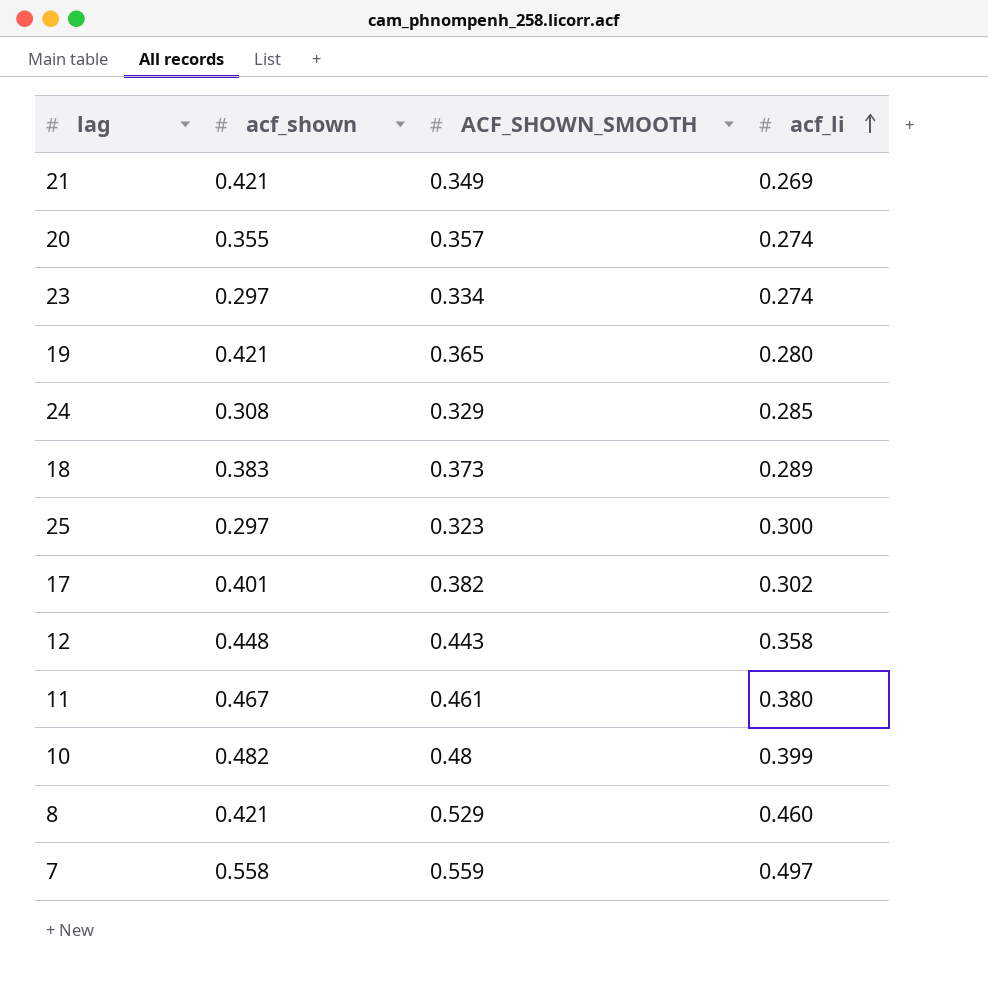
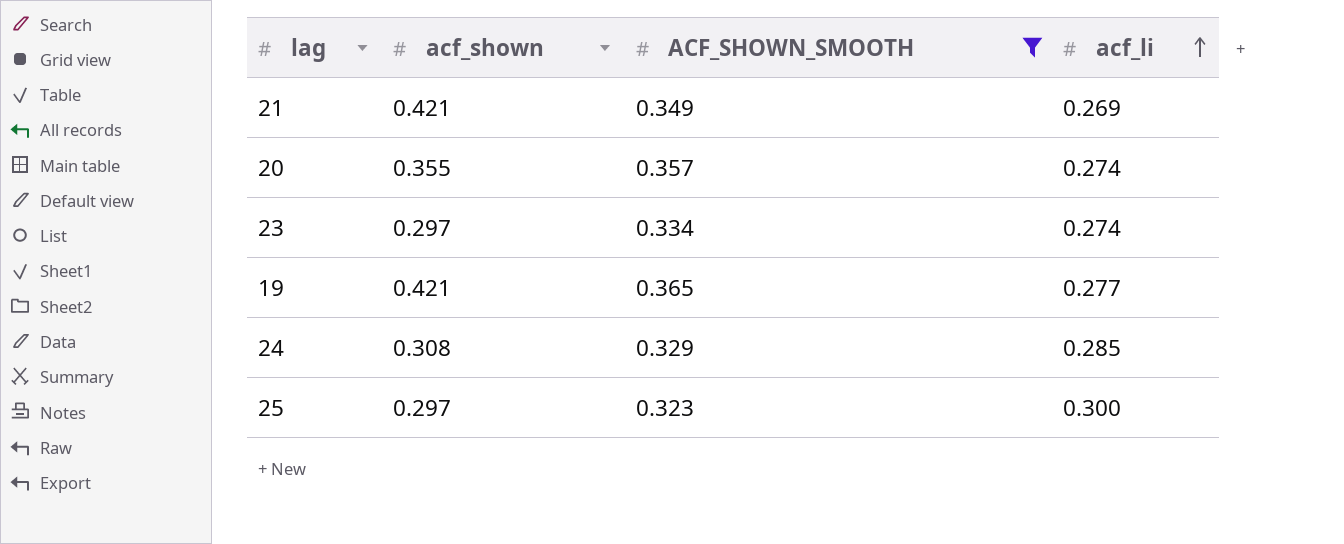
filter: none -> ACF_SHOWN_SMOOTH <= 0.365
19 | acf_li: 0.280 -> 0.277

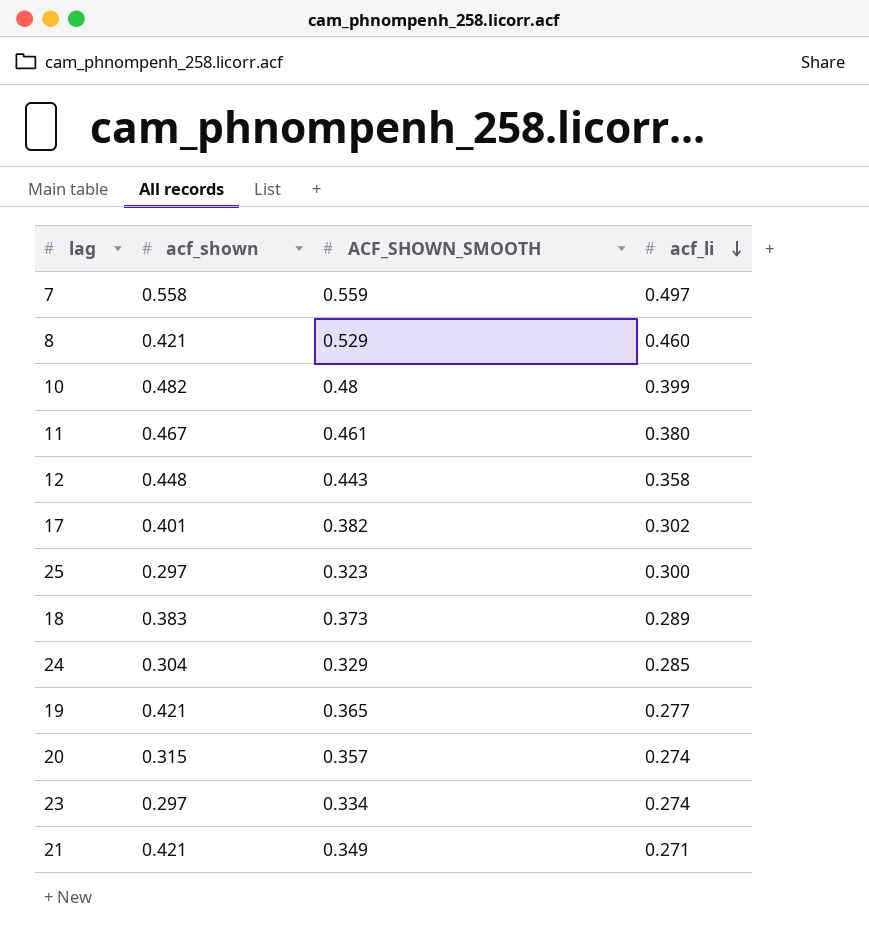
filter: ACF_SHOWN_SMOOTH <= 0.365 -> none
row order: acf_li ascending -> acf_li descending
24 | acf_shown: 0.308 -> 0.304
20 | acf_shown: 0.355 -> 0.315
21 | acf_li: 0.269 -> 0.271

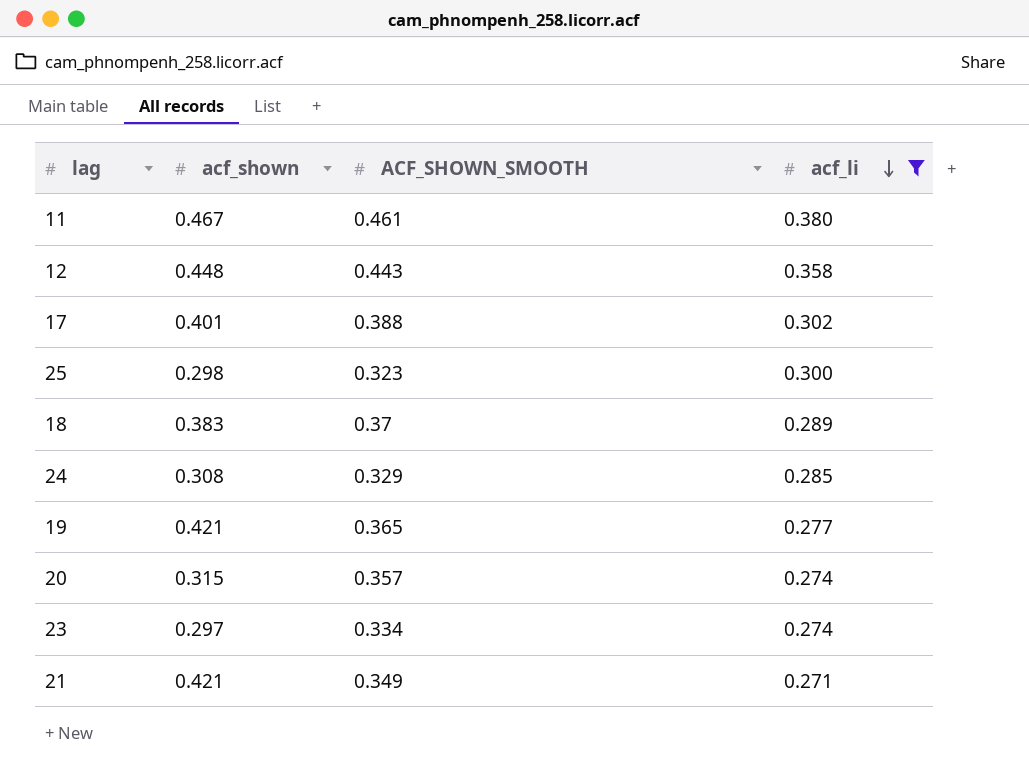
filter: none -> acf_li <= 0.380
17 | ACF_SHOWN_SMOOTH: 0.382 -> 0.388
25 | acf_shown: 0.297 -> 0.298
18 | ACF_SHOWN_SMOOTH: 0.373 -> 0.37
24 | acf_shown: 0.304 -> 0.308

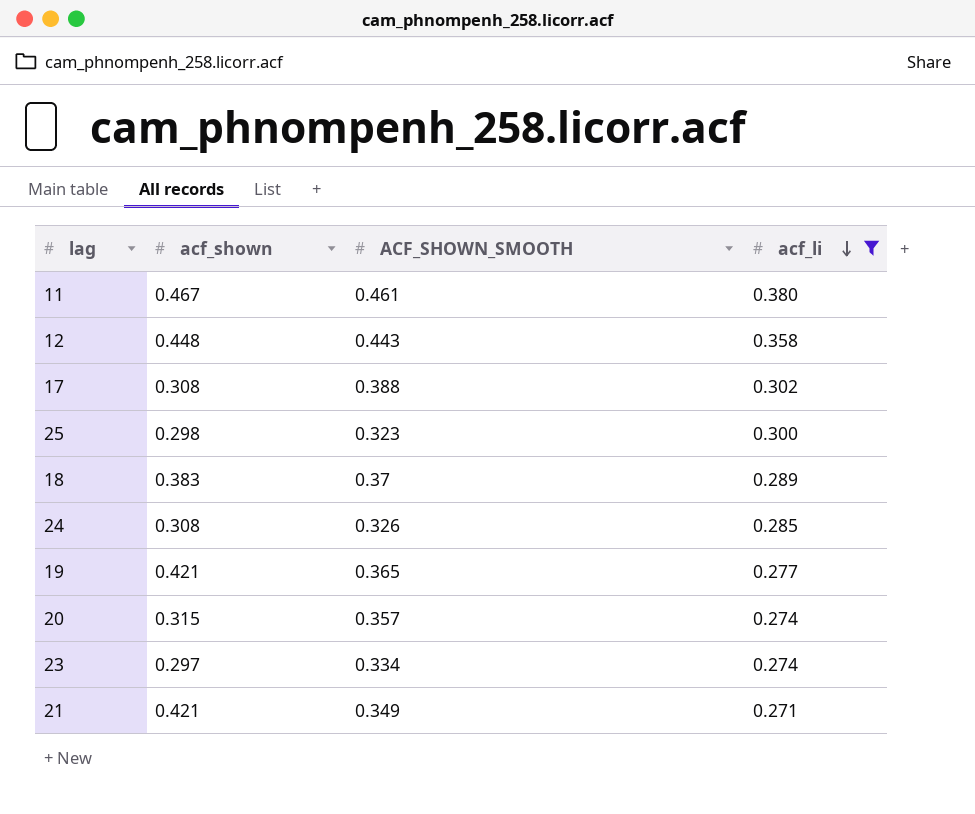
17 | acf_shown: 0.401 -> 0.308
24 | ACF_SHOWN_SMOOTH: 0.329 -> 0.326

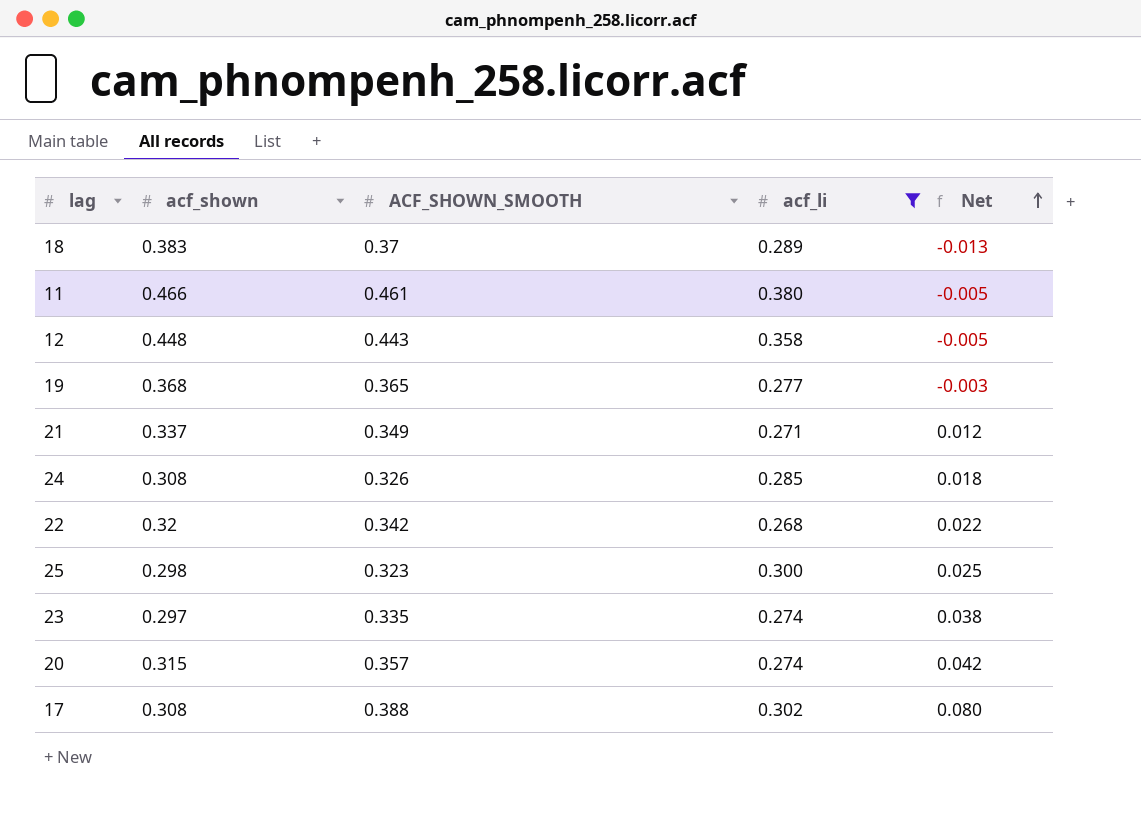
row order: acf_li descending -> Net ascending
column Net | formula: none -> [ACF_SHOWN_SMOOTH] - [acf_shown]
11 | acf_shown: 0.467 -> 0.466
19 | acf_shown: 0.421 -> 0.368
21 | acf_shown: 0.421 -> 0.337
row 22: none -> 0.32 | 0.342 | 0.268 | 0.022
23 | ACF_SHOWN_SMOOTH: 0.334 -> 0.335

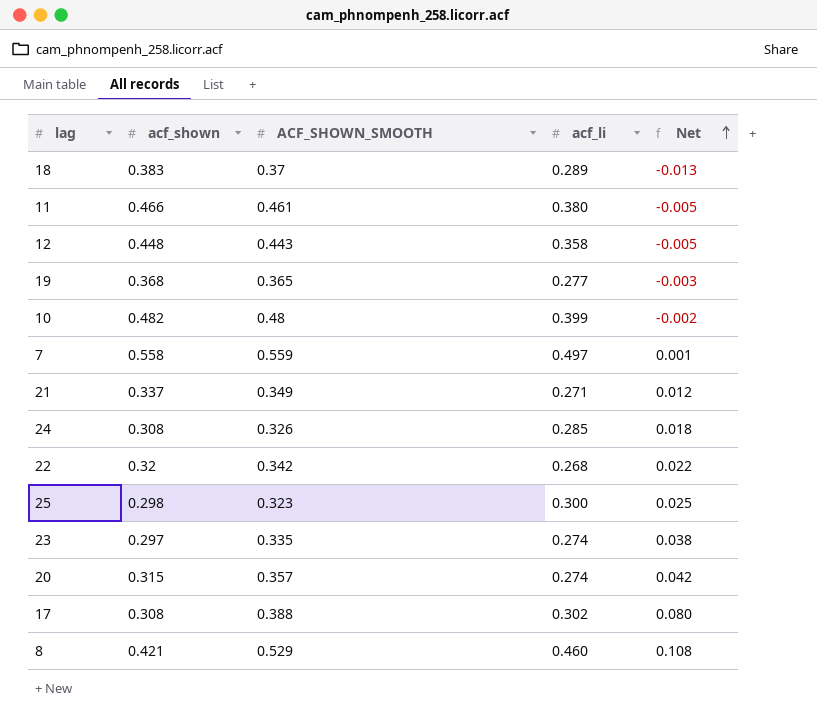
filter: acf_li <= 0.380 -> none

